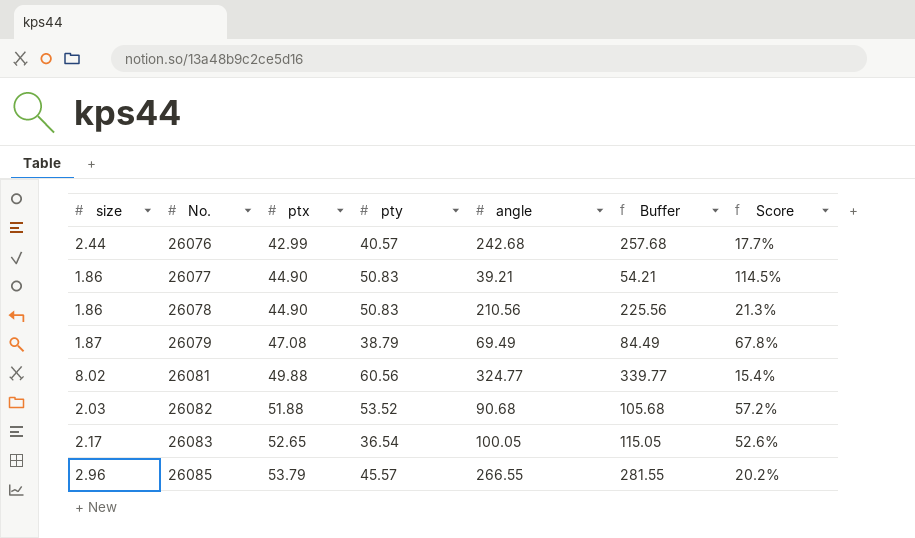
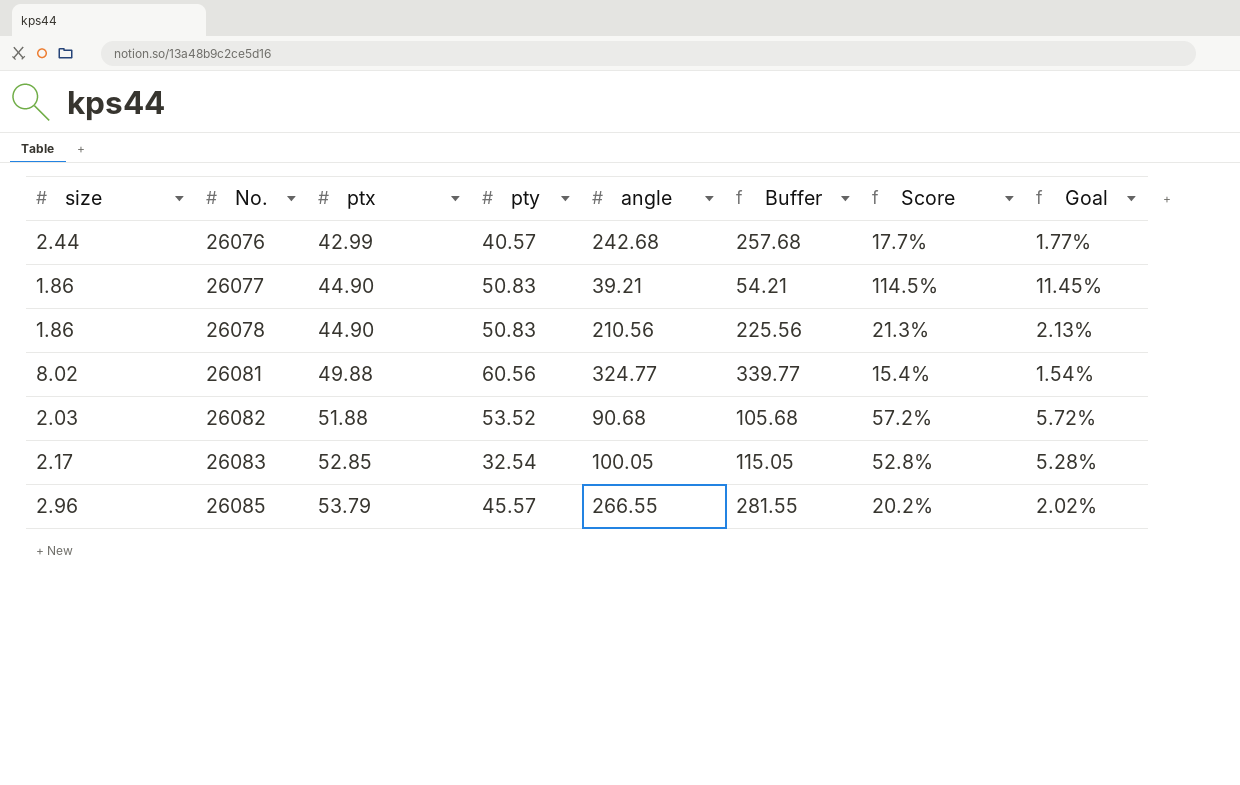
column Goal | formula: none -> [Score] * 0.1
row 26079: 1.87 | 47.08 | 38.79 | 69.49 | 84.49 | 67.8% -> none
26083 | ptx: 52.65 -> 52.85
26083 | pty: 36.54 -> 32.54
26083 | Score: 52.6% -> 52.8%

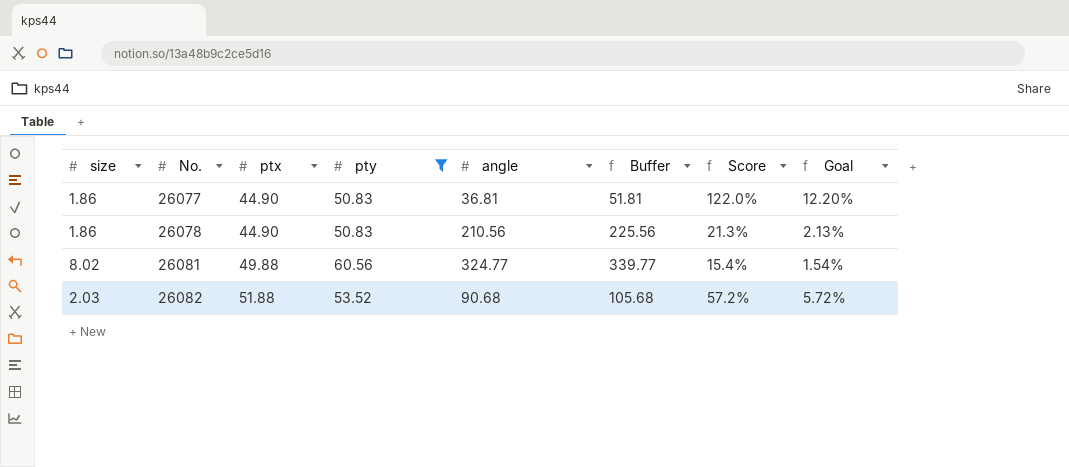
filter: none -> pty >= 50.83
26077 | angle: 39.21 -> 36.81
26077 | Buffer: 54.21 -> 51.81
26077 | Score: 114.5% -> 122.0%
26077 | Goal: 11.45% -> 12.20%

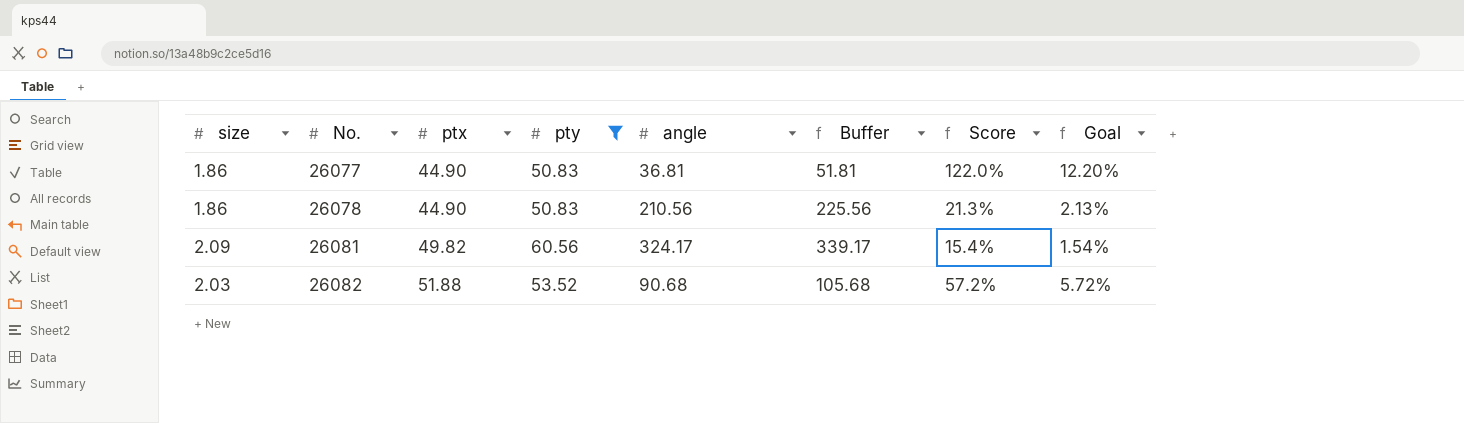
26081 | size: 8.02 -> 2.09
26081 | ptx: 49.88 -> 49.82
26081 | angle: 324.77 -> 324.17
26081 | Buffer: 339.77 -> 339.17

